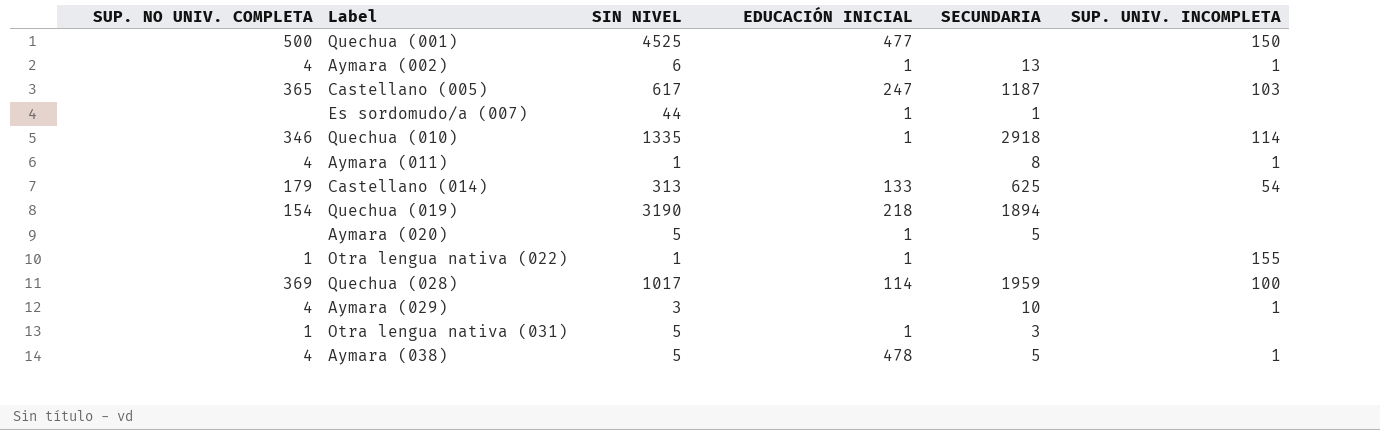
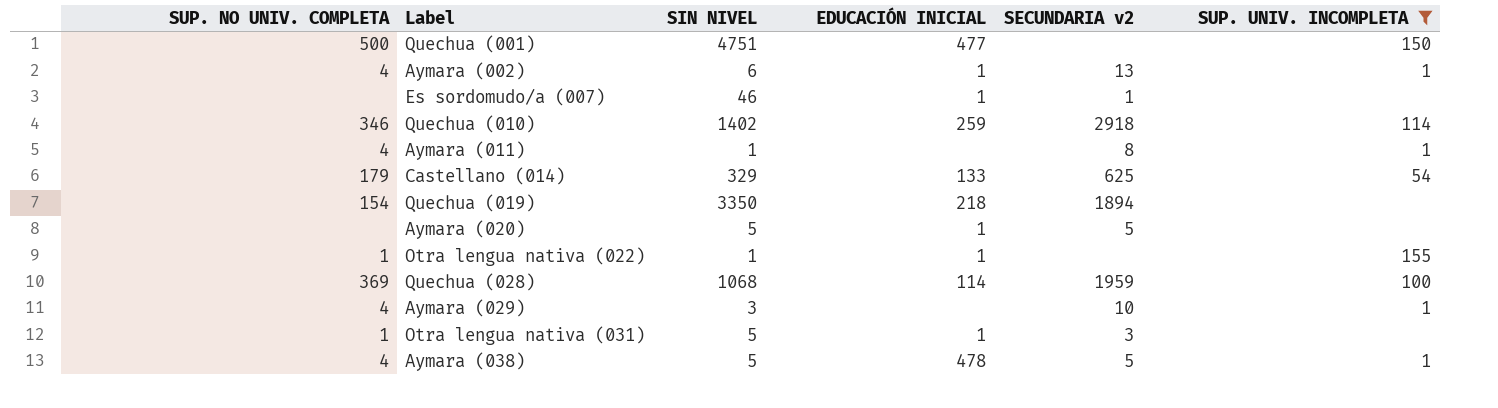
filter: none -> SUP. UNIV. INCOMPLETA != 103
column name: SECUNDARIA -> SECUNDARIA v2
Quechua (001) | SIN NIVEL: 4525 -> 4751
Es sordomudo/a (007) | SIN NIVEL: 44 -> 46
Quechua (010) | SIN NIVEL: 1335 -> 1402
Quechua (010) | EDUCACIÓN INICIAL: 1 -> 259
Castellano (014) | SIN NIVEL: 313 -> 329
Quechua (019) | SIN NIVEL: 3190 -> 3350
Quechua (028) | SIN NIVEL: 1017 -> 1068

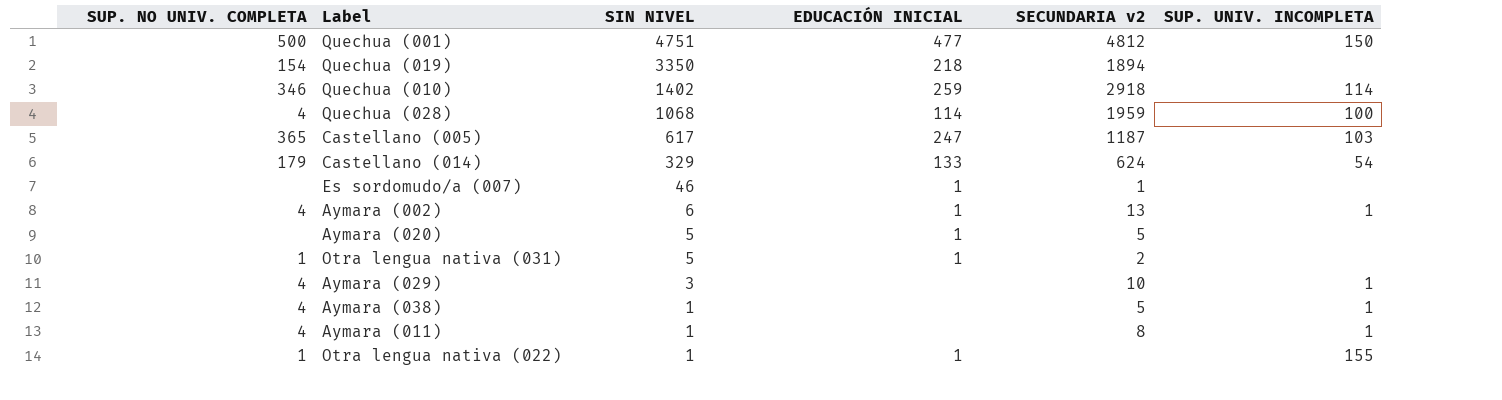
filter: SUP. UNIV. INCOMPLETA != 103 -> none
row order: none -> SIN NIVEL descending
Quechua (001) | SECUNDARIA v2: none -> 4812
Quechua (028) | SUP. NO UNIV. COMPLETA: 369 -> 4
Castellano (014) | SECUNDARIA v2: 625 -> 624
Otra lengua nativa (031) | SECUNDARIA v2: 3 -> 2
Aymara (038) | SIN NIVEL: 5 -> 1
Aymara (038) | EDUCACIÓN INICIAL: 478 -> none

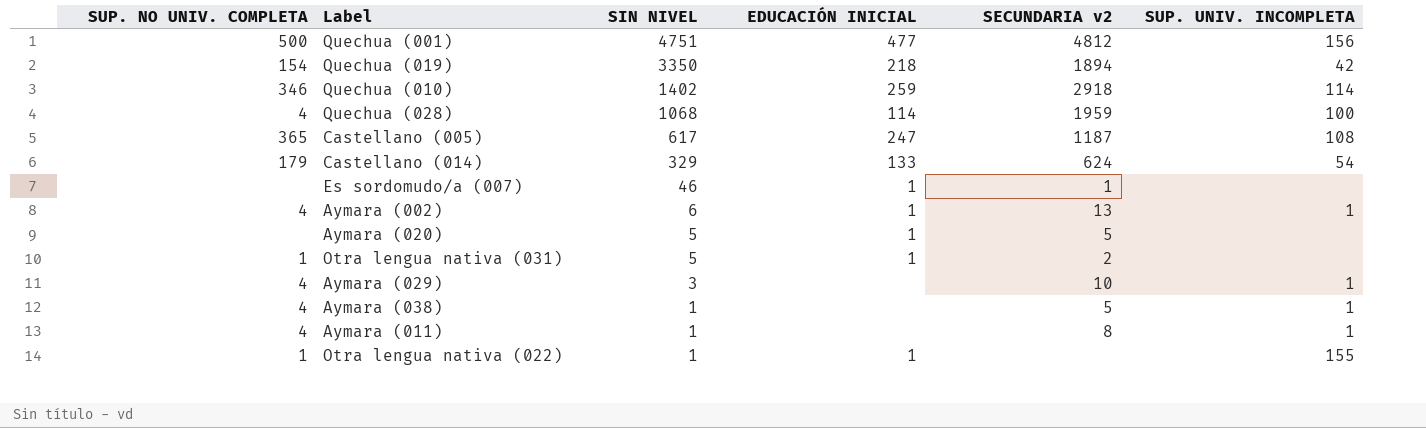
Quechua (001) | SUP. UNIV. INCOMPLETA: 150 -> 156
Quechua (019) | SUP. UNIV. INCOMPLETA: none -> 42
Castellano (005) | SUP. UNIV. INCOMPLETA: 103 -> 108

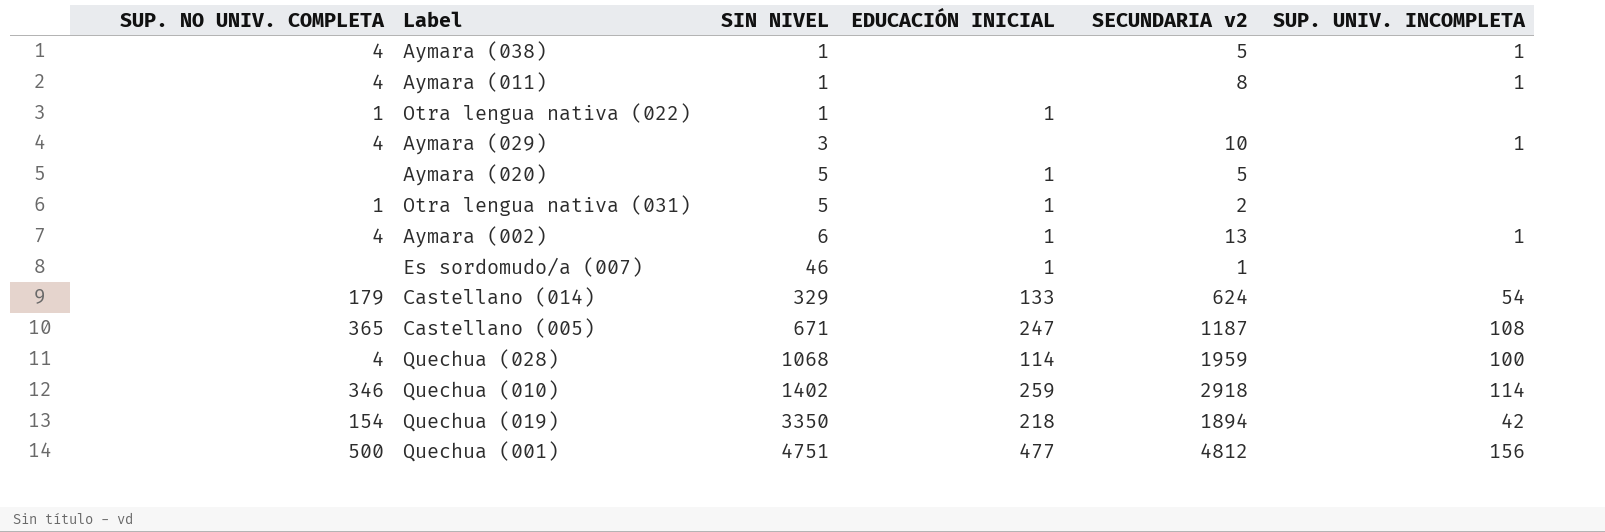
row order: SIN NIVEL descending -> SIN NIVEL ascending
Otra lengua nativa (022) | SUP. UNIV. INCOMPLETA: 155 -> none
Castellano (005) | SIN NIVEL: 617 -> 671

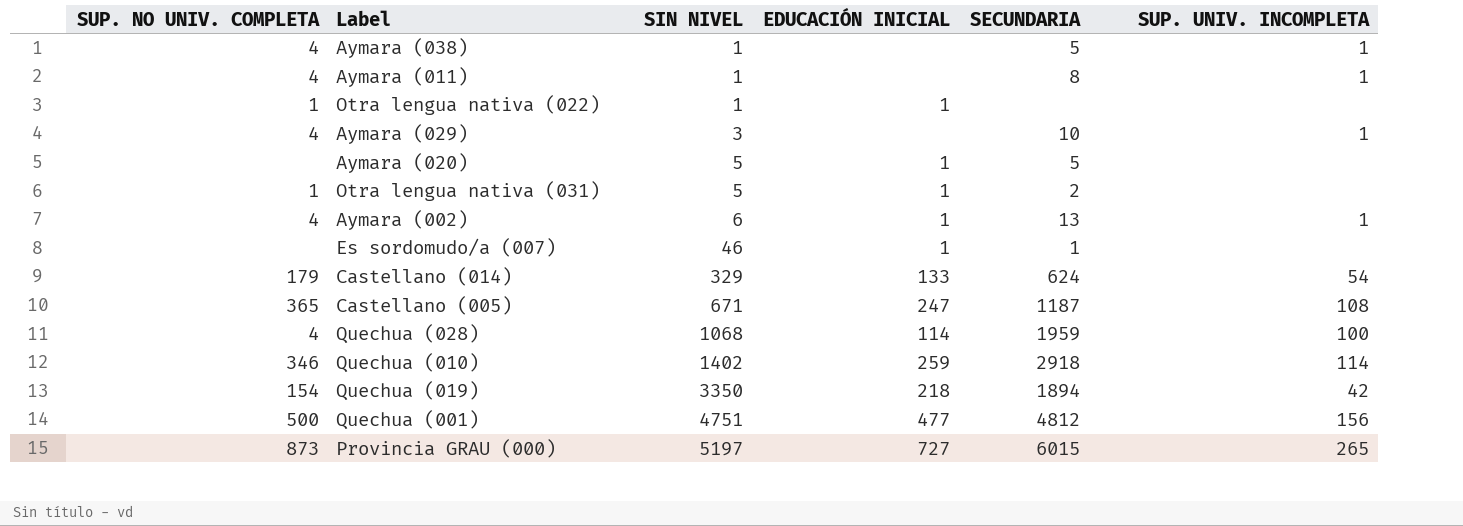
column name: SECUNDARIA v2 -> SECUNDARIA
row Provincia GRAU (000): none -> 873 | 5197 | 727 | 6015 | 265

